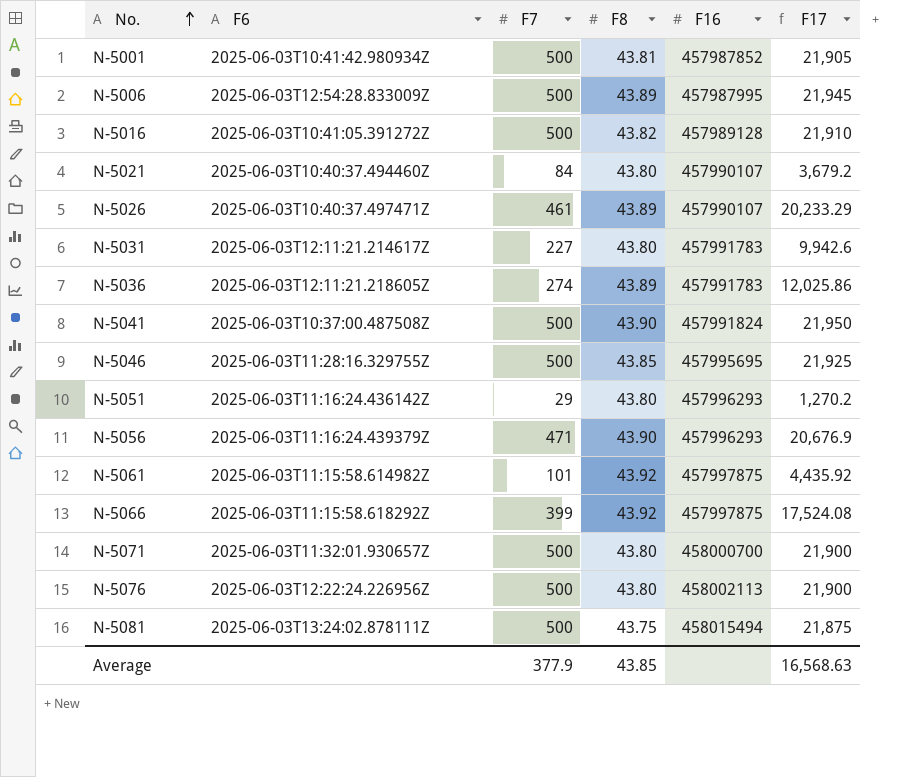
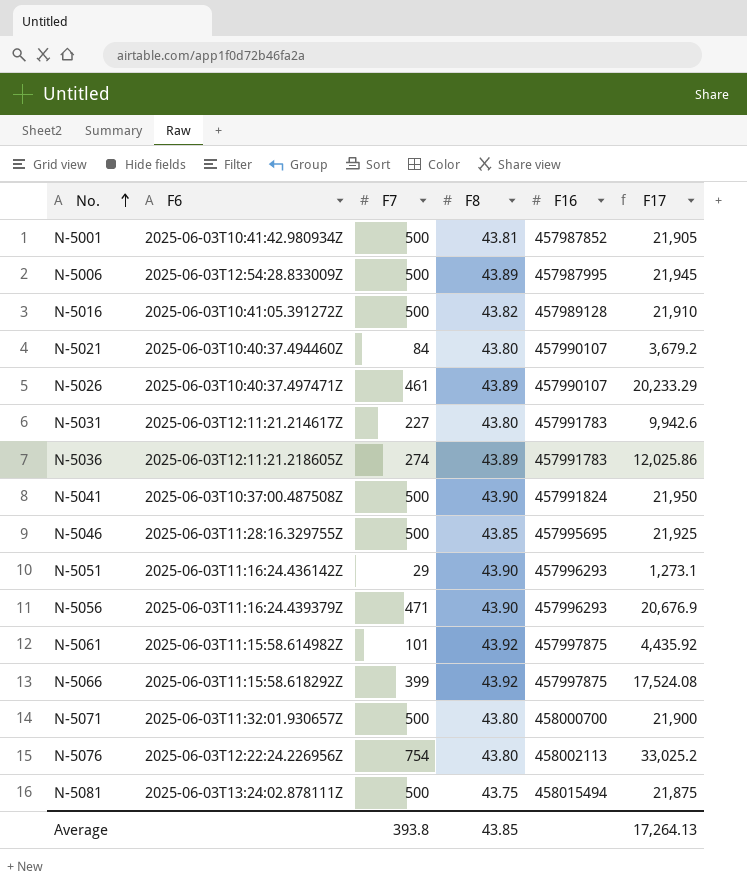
N-5051 | F8: 43.80 -> 43.90
N-5051 | F17: 1,270.2 -> 1,273.1
N-5076 | F7: 500 -> 754
N-5076 | F17: 21,900 -> 33,025.2
Average | F7: 377.9 -> 393.8
Average | F17: 16,568.63 -> 17,264.13

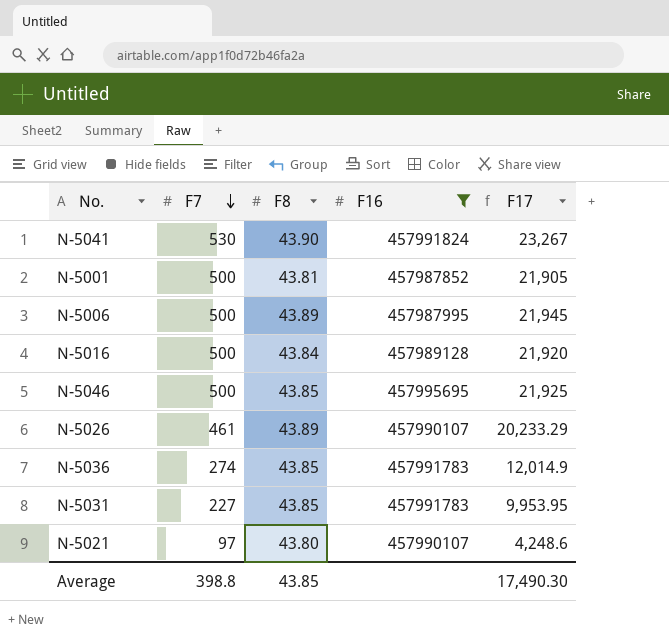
filter: none -> F16 <= 457995695
row order: No. ascending -> F7 descending
column F6 | position: 2 -> none
N-5041 | F7: 500 -> 530
N-5041 | F17: 21,950 -> 23,267
N-5016 | F8: 43.82 -> 43.84
N-5016 | F17: 21,910 -> 21,920
N-5036 | F8: 43.89 -> 43.85
N-5036 | F17: 12,025.86 -> 12,014.9
N-5031 | F8: 43.80 -> 43.85
N-5031 | F17: 9,942.6 -> 9,953.95
N-5021 | F7: 84 -> 97
N-5021 | F17: 3,679.2 -> 4,248.6
Average | F7: 393.8 -> 398.8
Average | F17: 17,264.13 -> 17,490.30

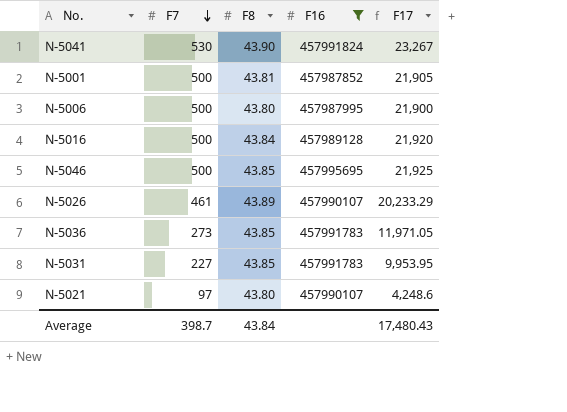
N-5006 | F8: 43.89 -> 43.80
N-5006 | F17: 21,945 -> 21,900
N-5036 | F7: 274 -> 273
N-5036 | F17: 12,014.9 -> 11,971.05
Average | F7: 398.8 -> 398.7
Average | F8: 43.85 -> 43.84
Average | F17: 17,490.30 -> 17,480.43

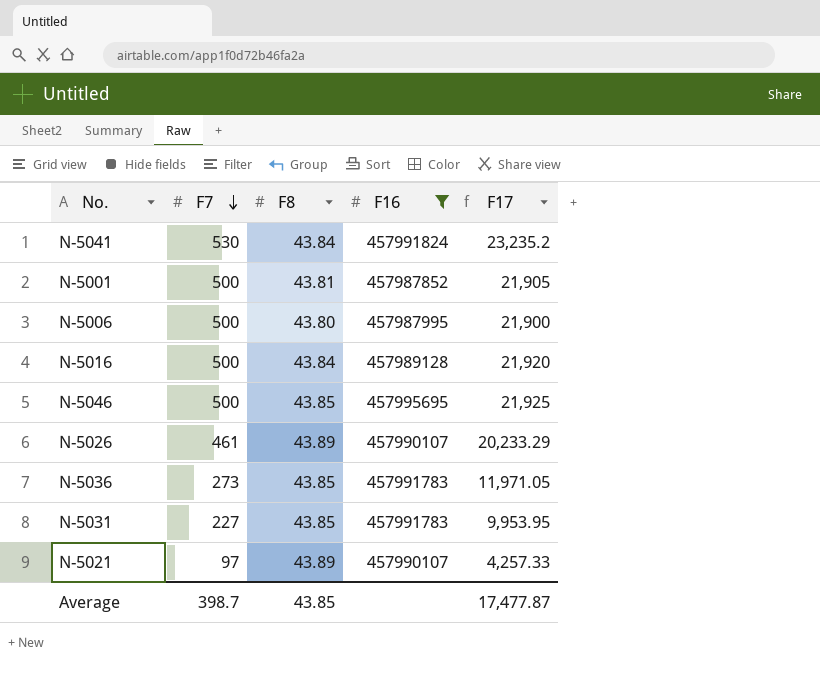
N-5041 | F8: 43.90 -> 43.84
N-5041 | F17: 23,267 -> 23,235.2
N-5021 | F8: 43.80 -> 43.89
N-5021 | F17: 4,248.6 -> 4,257.33
Average | F8: 43.84 -> 43.85
Average | F17: 17,480.43 -> 17,477.87

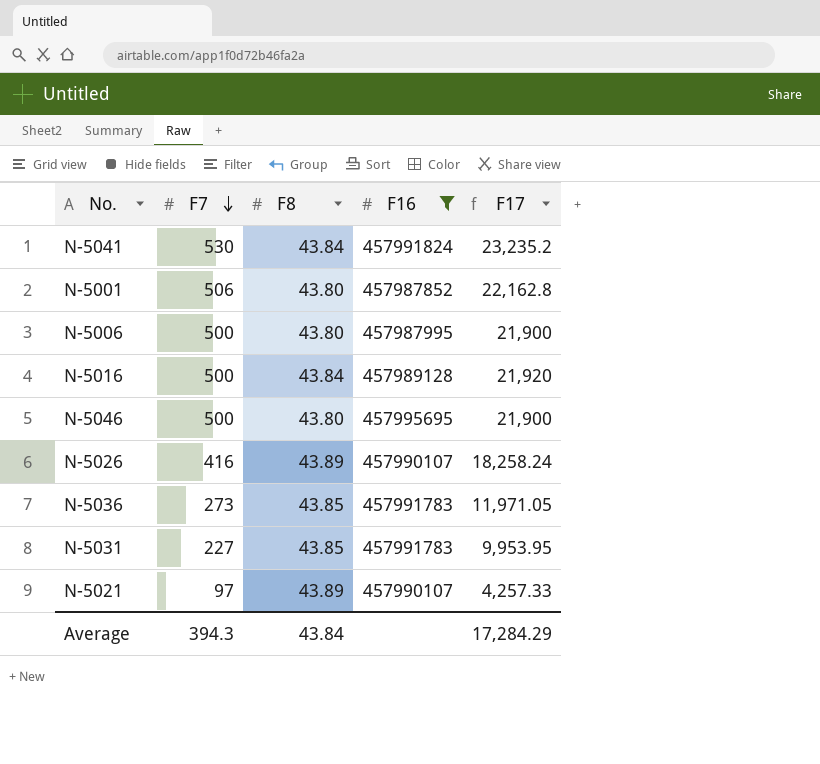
N-5001 | F7: 500 -> 506
N-5001 | F8: 43.81 -> 43.80
N-5001 | F17: 21,905 -> 22,162.8
N-5046 | F8: 43.85 -> 43.80
N-5046 | F17: 21,925 -> 21,900
N-5026 | F7: 461 -> 416
N-5026 | F17: 20,233.29 -> 18,258.24
Average | F7: 398.7 -> 394.3
Average | F8: 43.85 -> 43.84
Average | F17: 17,477.87 -> 17,284.29

